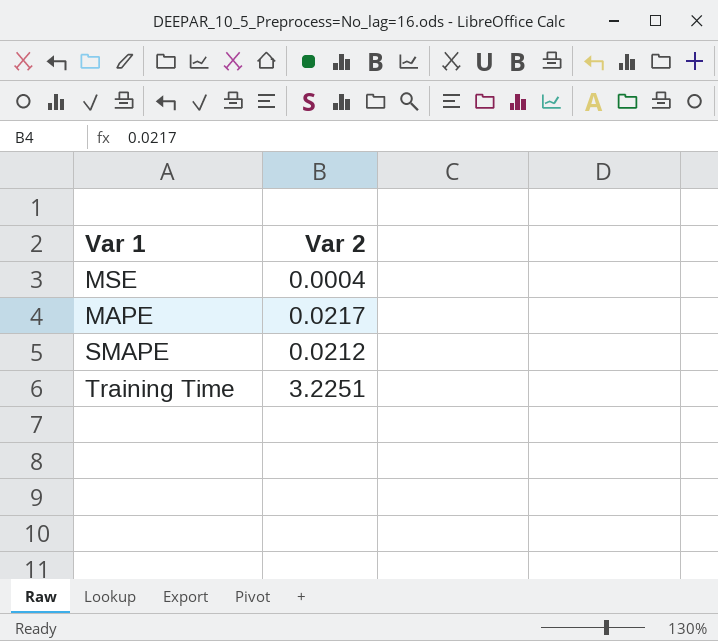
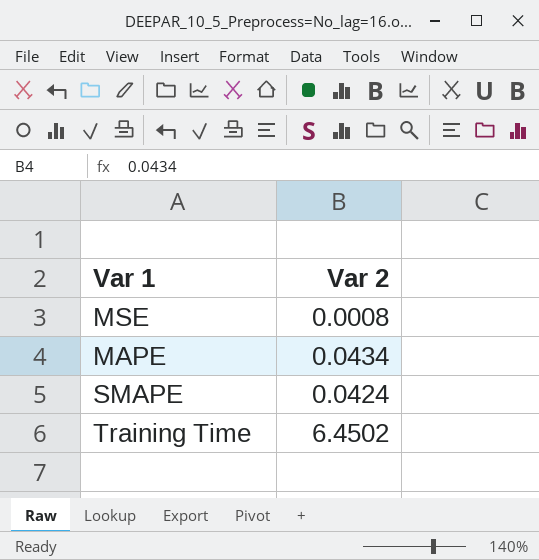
MSE | Var 2: 0.0004 -> 0.0008
MAPE | Var 2: 0.0217 -> 0.0434
SMAPE | Var 2: 0.0212 -> 0.0424
Training Time | Var 2: 3.2251 -> 6.4502

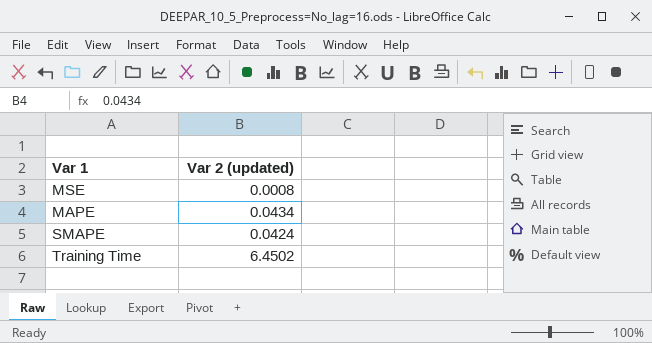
column name: Var 2 -> Var 2 (updated)

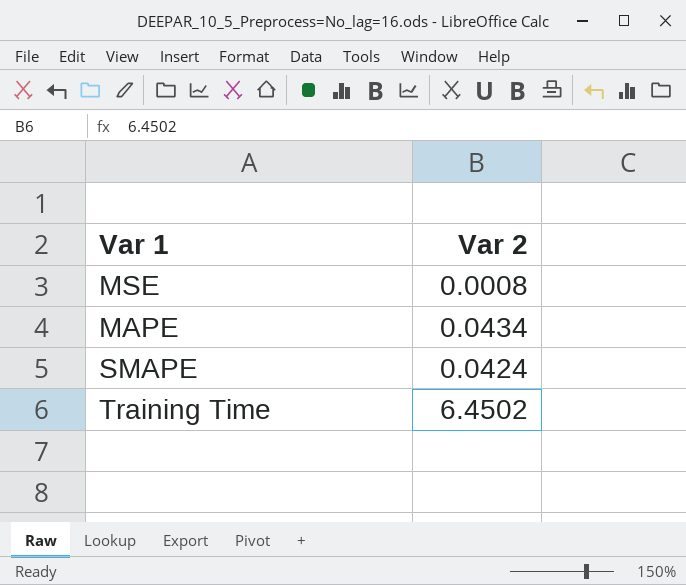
column name: Var 2 (updated) -> Var 2

